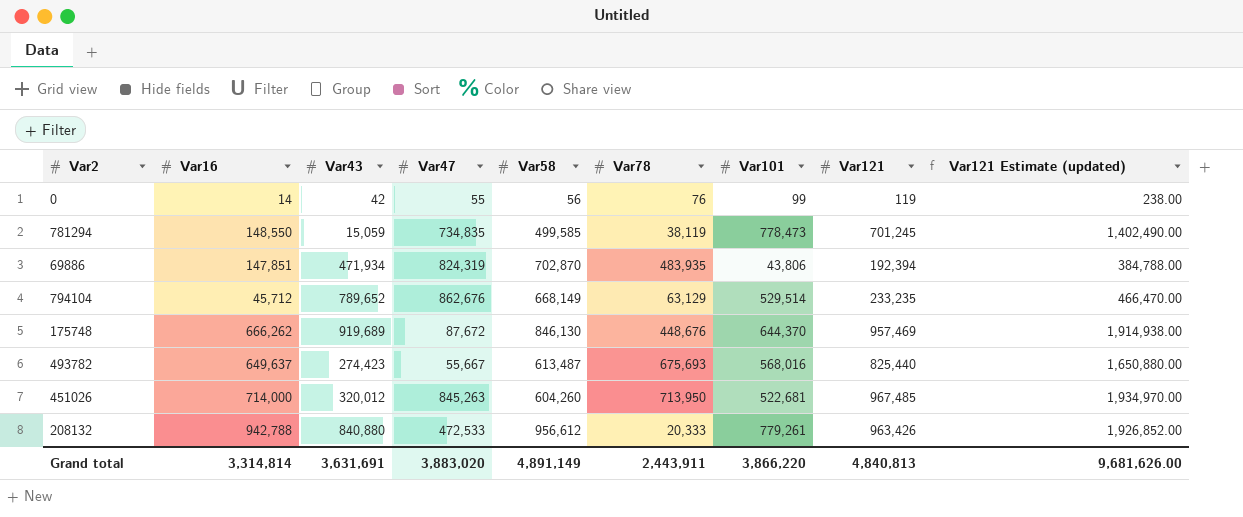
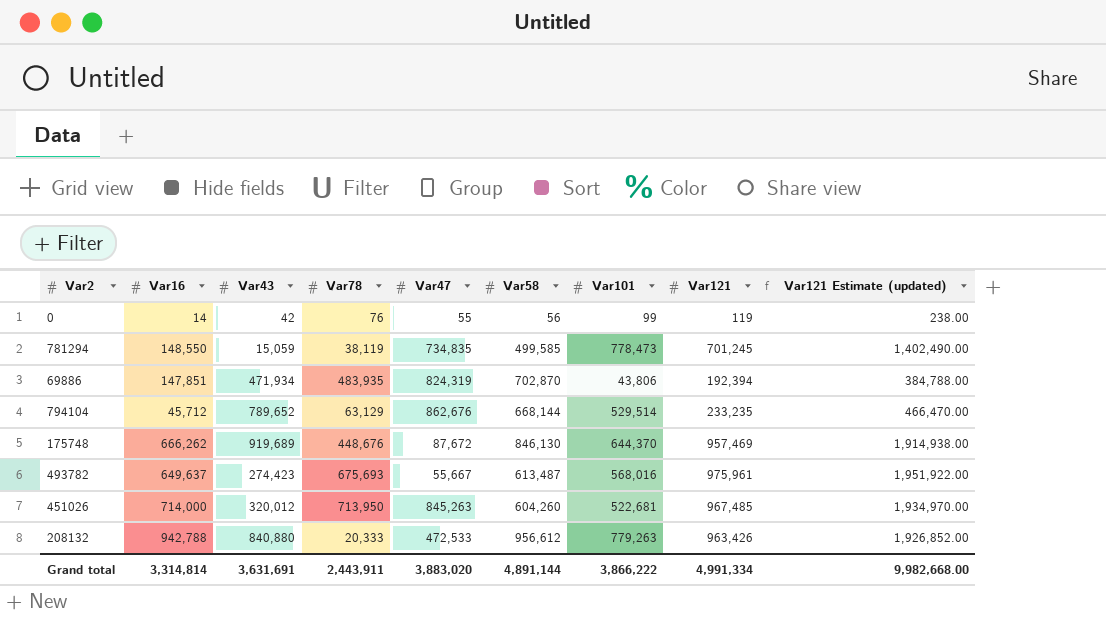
column Var78 | position: 6 -> 4
794104 | Var58: 668,149 -> 668,144
493782 | Var121: 825,440 -> 975,961
493782 | Var121 Estimate (updated): 1,650,880.00 -> 1,951,922.00
208132 | Var101: 779,261 -> 779,263
Grand total | Var58: 4,891,149 -> 4,891,144
Grand total | Var101: 3,866,220 -> 3,866,222
Grand total | Var121: 4,840,813 -> 4,991,334
Grand total | Var121 Estimate (updated): 9,681,626.00 -> 9,982,668.00

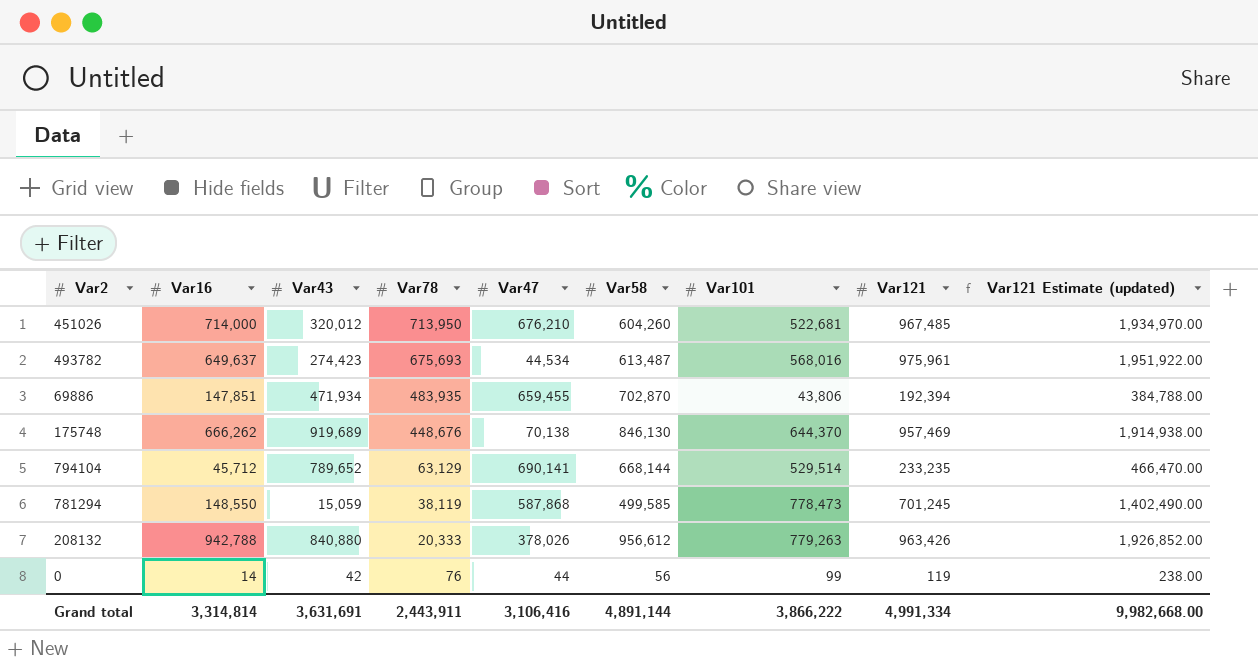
row order: none -> Var78 descending
451026 | Var47: 845,263 -> 676,210
493782 | Var47: 55,667 -> 44,534
69886 | Var47: 824,319 -> 659,455
175748 | Var47: 87,672 -> 70,138
794104 | Var47: 862,676 -> 690,141
781294 | Var47: 734,835 -> 587,868
208132 | Var47: 472,533 -> 378,026
0 | Var47: 55 -> 44
Grand total | Var47: 3,883,020 -> 3,106,416

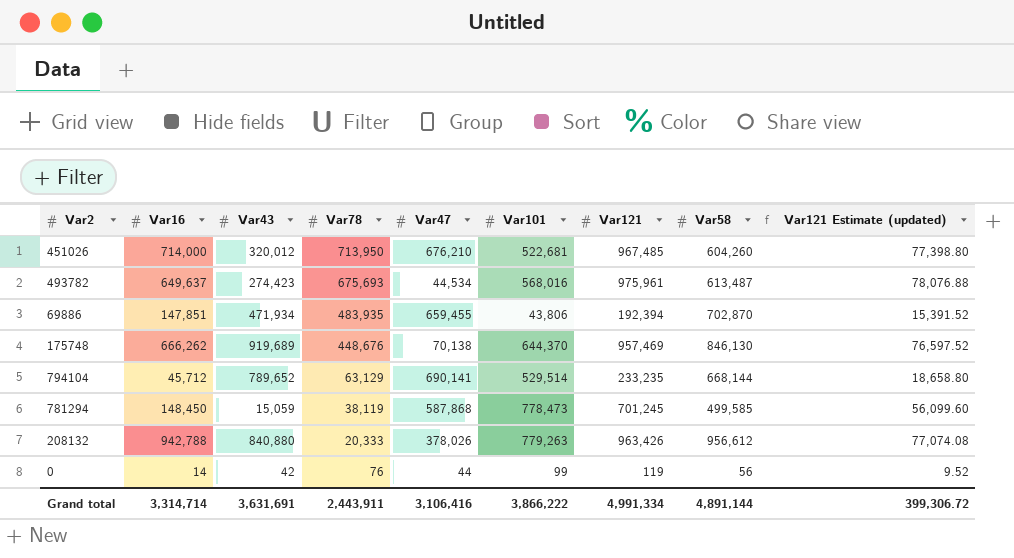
column Var58 | position: 6 -> 8
column Var121 Estimate (updated) | formula: [Var121] * 2 -> [Var121] * 0.08
781294 | Var16: 148,550 -> 148,450
Grand total | Var16: 3,314,814 -> 3,314,714
Grand total | Var121 Estimate (updated): 9,982,668.00 -> 399,306.72

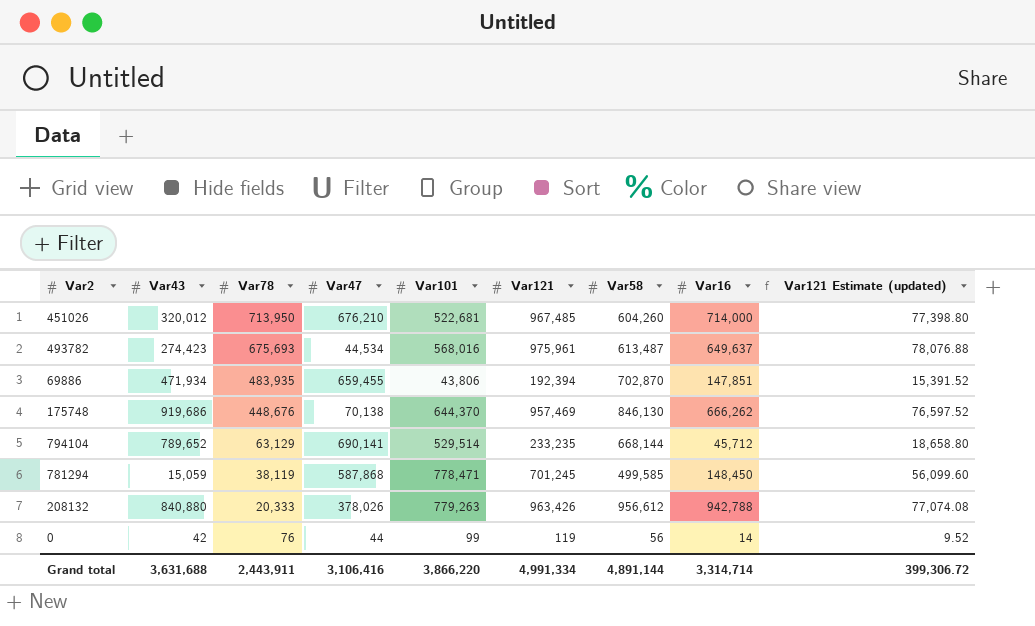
column Var16 | position: 2 -> 8
175748 | Var43: 919,689 -> 919,686
781294 | Var101: 778,473 -> 778,471
Grand total | Var43: 3,631,691 -> 3,631,688
Grand total | Var101: 3,866,222 -> 3,866,220

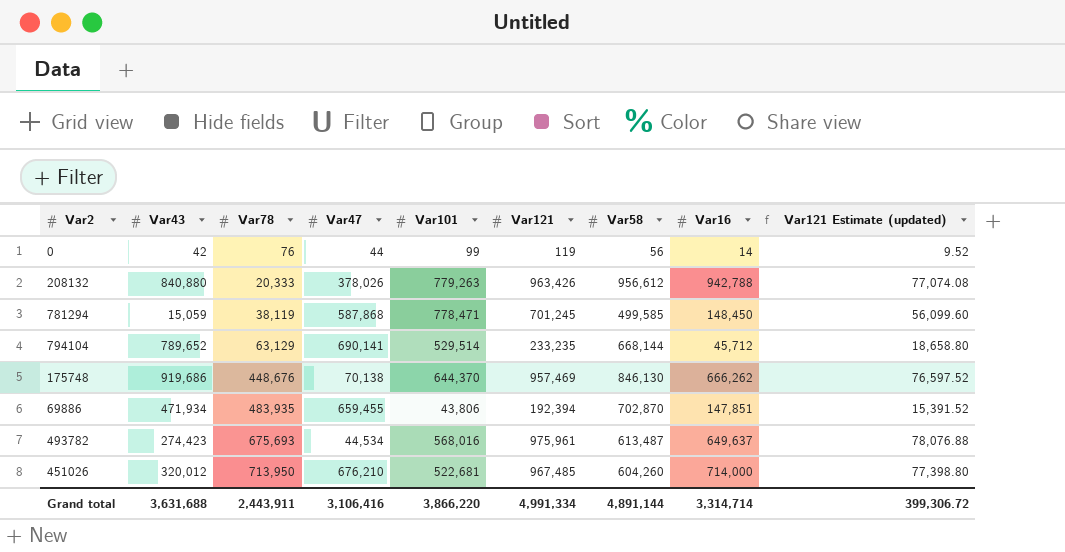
row order: Var78 descending -> Var78 ascending

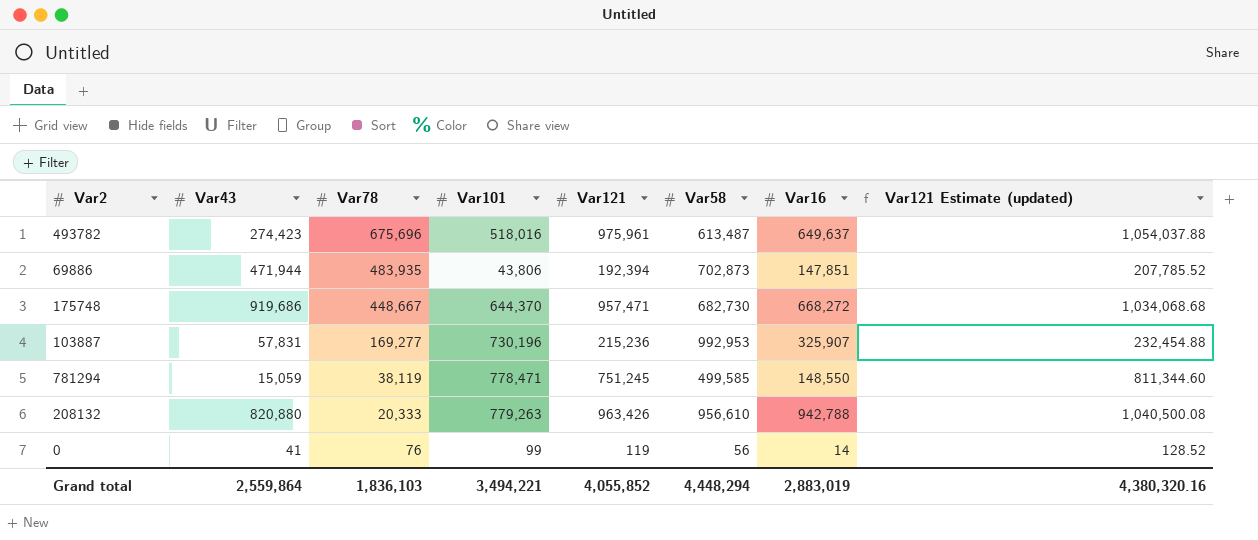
row order: Var78 ascending -> Var78 descending
column Var47 | position: 4 -> none
column Var121 Estimate (updated) | formula: [Var121] * 0.08 -> [Var121] * 1.08
row 794104: 789,652 | 63,129 | 690,141 | 529,514 | 233,235 | 668,144 | 45,712 | 18,658.80 -> none
row 451026: 320,012 | 713,950 | 676,210 | 522,681 | 967,485 | 604,260 | 714,000 | 77,398.80 -> none
493782 | Var78: 675,693 -> 675,696
493782 | Var101: 568,016 -> 518,016
69886 | Var43: 471,934 -> 471,944
69886 | Var58: 702,870 -> 702,873
175748 | Var78: 448,676 -> 448,667
175748 | Var121: 957,469 -> 957,471
175748 | Var58: 846,130 -> 682,730
175748 | Var16: 666,262 -> 668,272
row 103887: none -> 57,831 | 169,277 | 730,196 | 215,236 | 992,953 | 325,907 | 232,454.88
781294 | Var121: 701,245 -> 751,245
781294 | Var16: 148,450 -> 148,550
208132 | Var43: 840,880 -> 820,880
208132 | Var58: 956,612 -> 956,610
0 | Var43: 42 -> 41
Grand total | Var43: 3,631,688 -> 2,559,864
Grand total | Var78: 2,443,911 -> 1,836,103
Grand total | Var101: 3,866,220 -> 3,494,221
Grand total | Var121: 4,991,334 -> 4,055,852
Grand total | Var58: 4,891,144 -> 4,448,294
Grand total | Var16: 3,314,714 -> 2,883,019
Grand total | Var121 Estimate (updated): 399,306.72 -> 4,380,320.16

